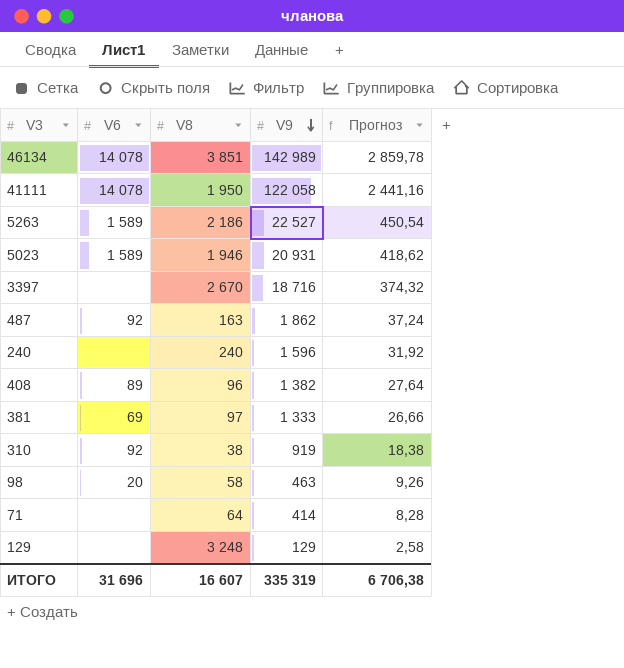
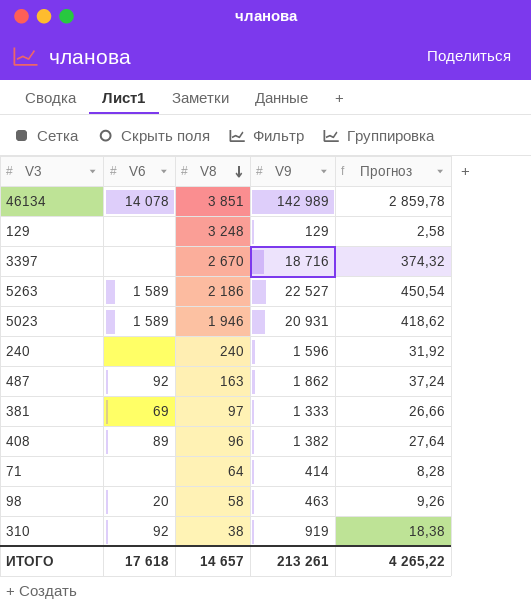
row order: V9 descending -> V8 descending
row 41111: 14 078 | 1 950 | 122 058 | 2 441,16 -> none
ИТОГО | V6: 31 696 -> 17 618
ИТОГО | V8: 16 607 -> 14 657
ИТОГО | V9: 335 319 -> 213 261
ИТОГО | Прогноз: 6 706,38 -> 4 265,22

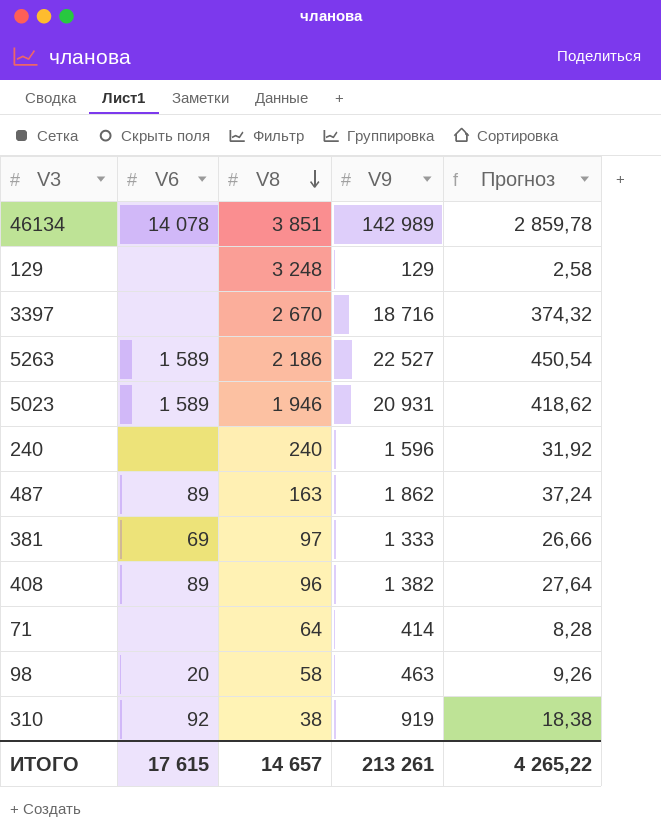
487 | V6: 92 -> 89
ИТОГО | V6: 17 618 -> 17 615

